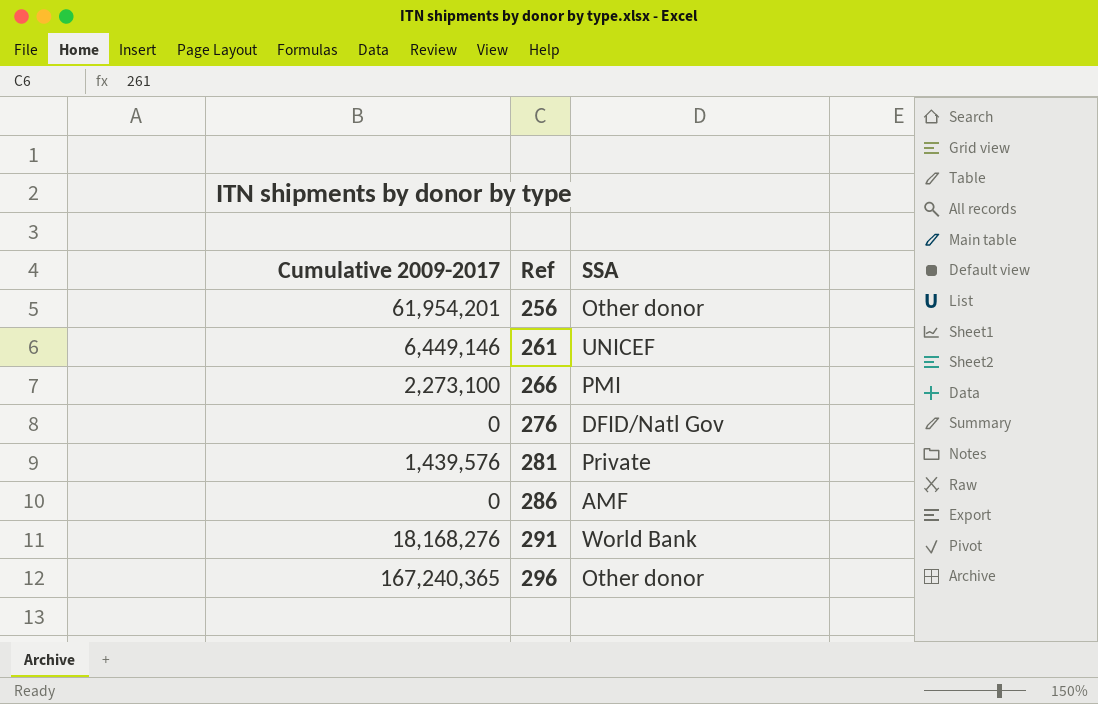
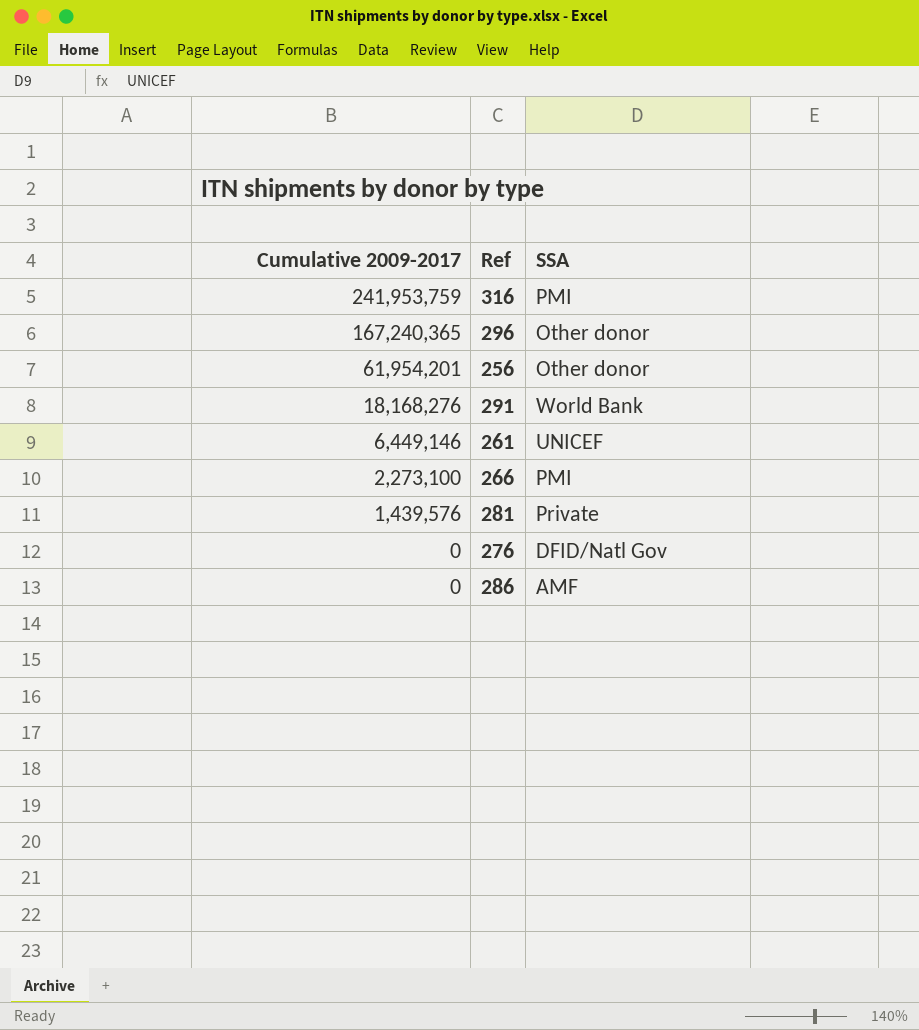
row order: Ref ascending -> Cumulative 2009-2017 descending
row 316: none -> 241,953,759 | PMI

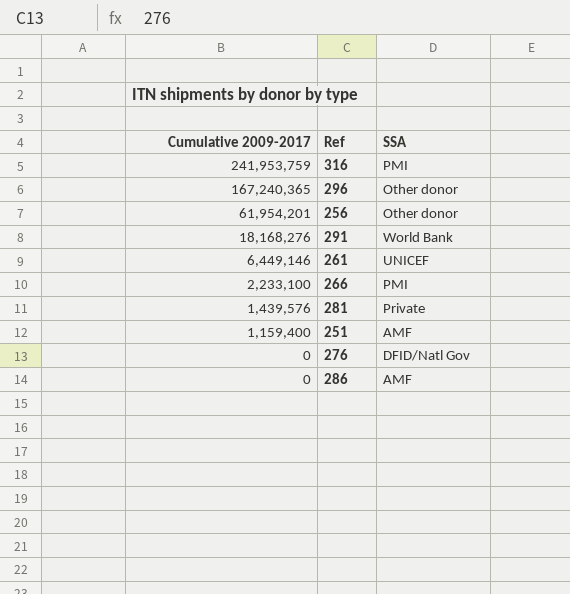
266 | Cumulative 2009-2017: 2,273,100 -> 2,233,100
row 251: none -> 1,159,400 | AMF

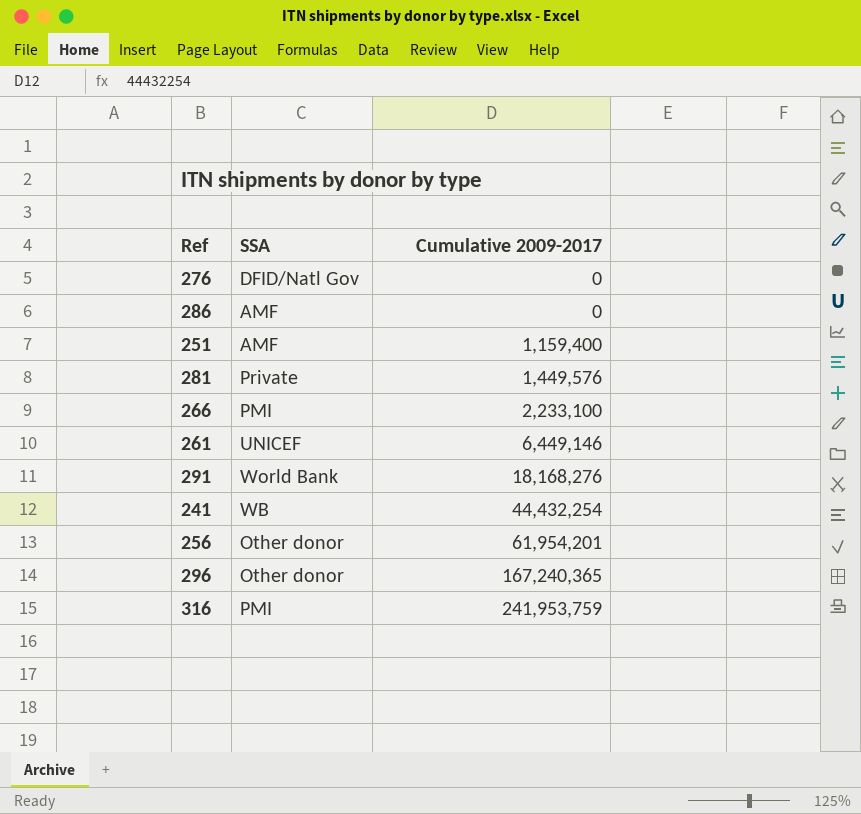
row order: Cumulative 2009-2017 descending -> Cumulative 2009-2017 ascending
column Cumulative 2009-2017 | position: 1 -> 3
281 | Cumulative 2009-2017: 1,439,576 -> 1,449,576
row 241: none -> WB | 44,432,254

